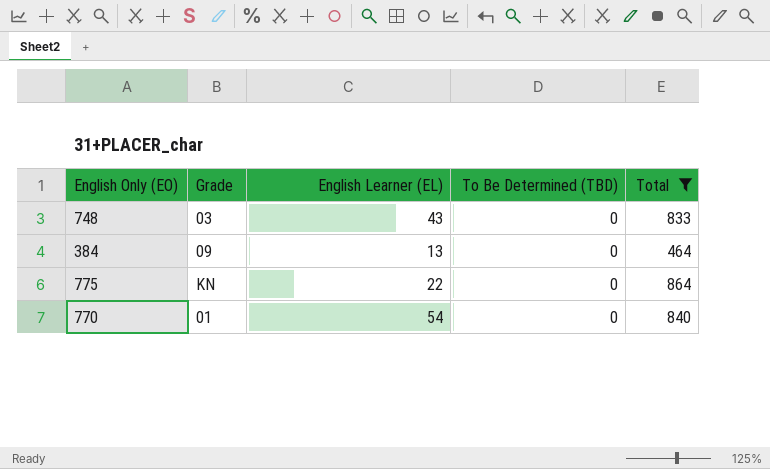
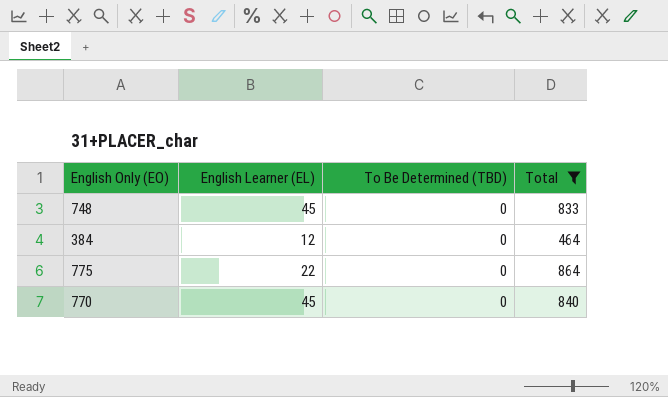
column Grade | position: 2 -> none
748 | English Learner (EL): 43 -> 45
384 | English Learner (EL): 13 -> 12
770 | English Learner (EL): 54 -> 45

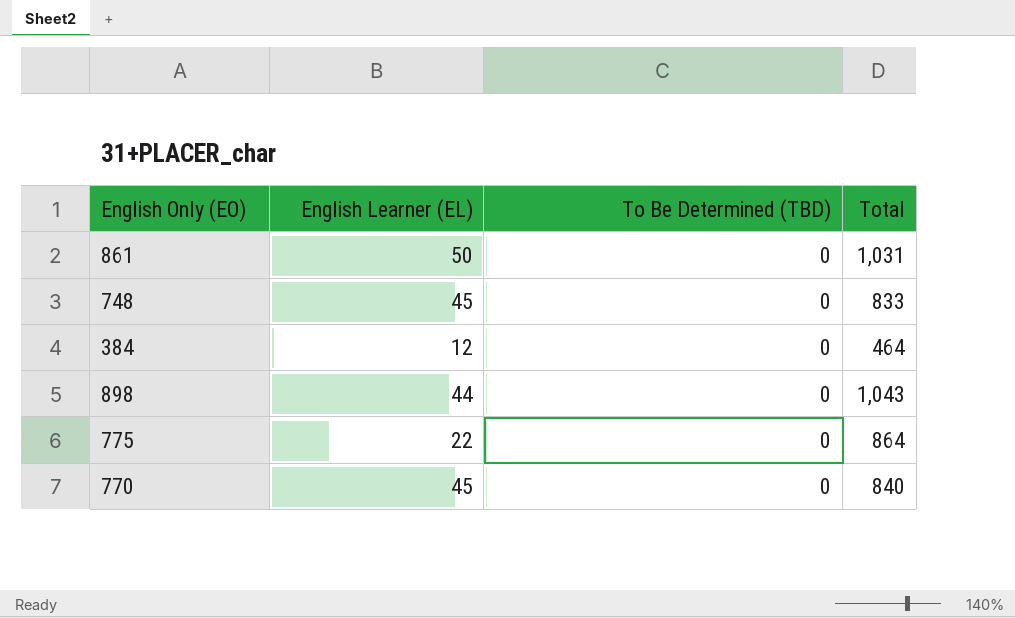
filter: Total <= 864 -> none

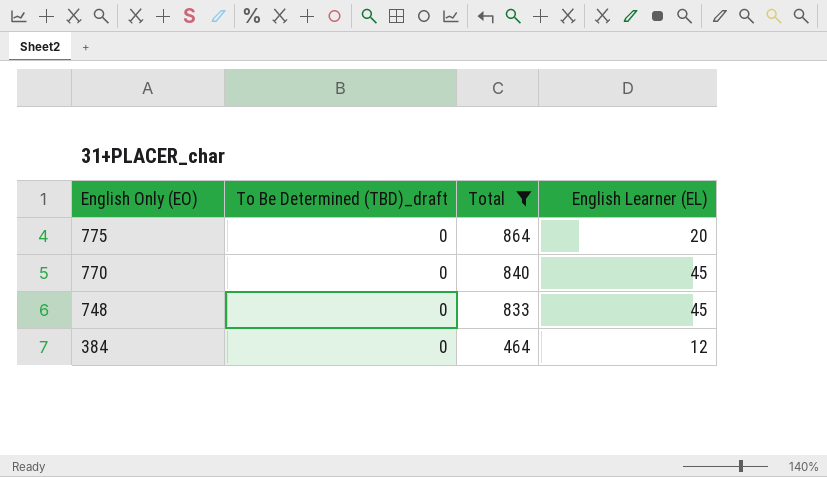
filter: none -> Total <= 864
row order: none -> English Only (EO) descending
column name: To Be Determined (TBD) -> To Be Determined (TBD)_draft
column English Learner (EL) | position: 2 -> 4
775 | English Learner (EL): 22 -> 20

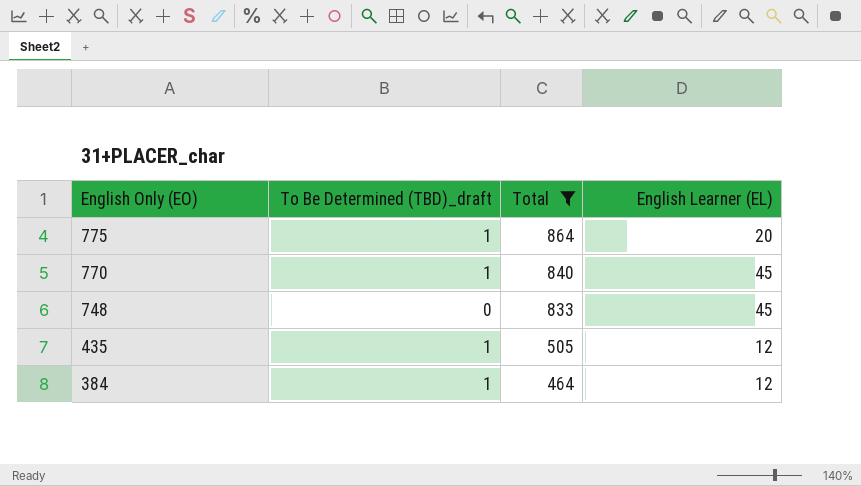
775 | To Be Determined (TBD)_draft: 0 -> 1
770 | To Be Determined (TBD)_draft: 0 -> 1
row 435: none -> 1 | 505 | 12
384 | To Be Determined (TBD)_draft: 0 -> 1

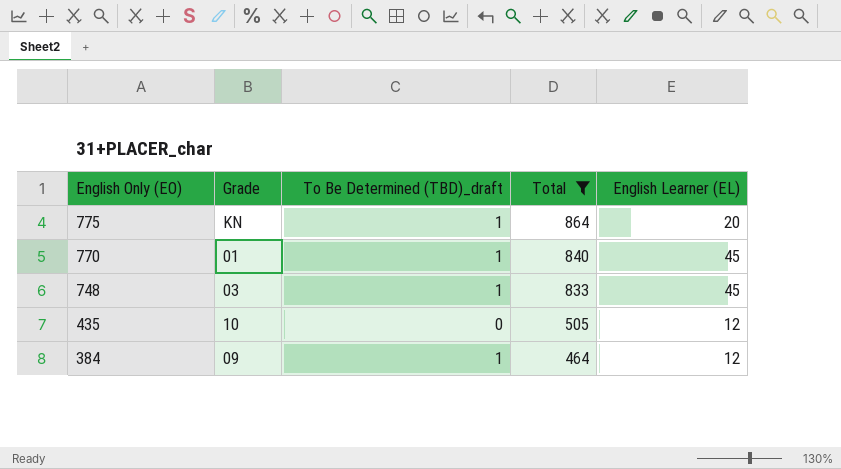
column Grade | position: none -> 2
748 | To Be Determined (TBD)_draft: 0 -> 1
435 | To Be Determined (TBD)_draft: 1 -> 0

